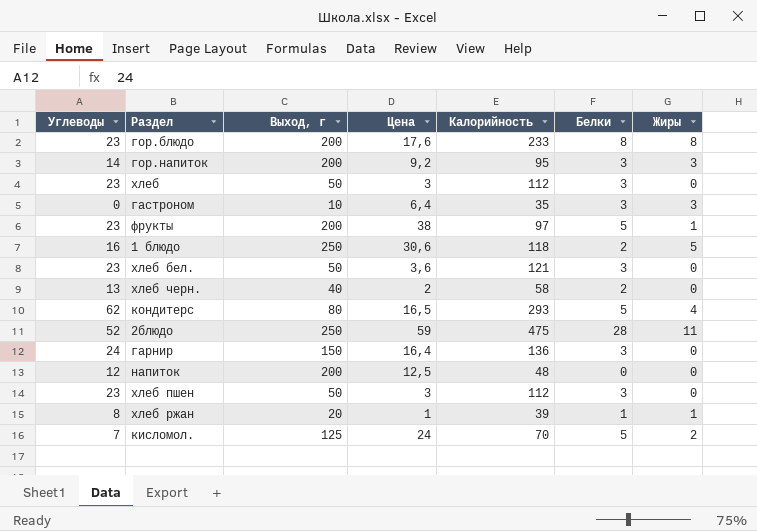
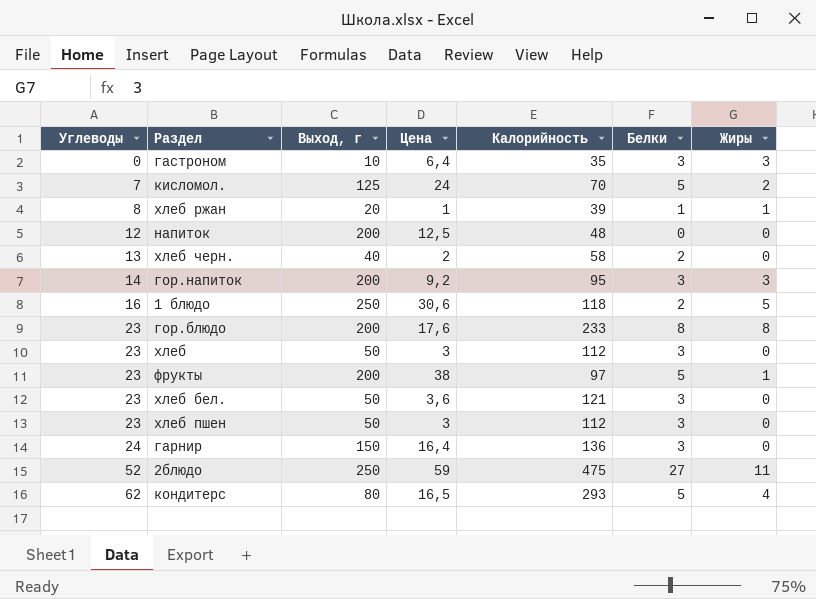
row order: none -> Углеводы ascending
2блюдо | Белки: 28 -> 27

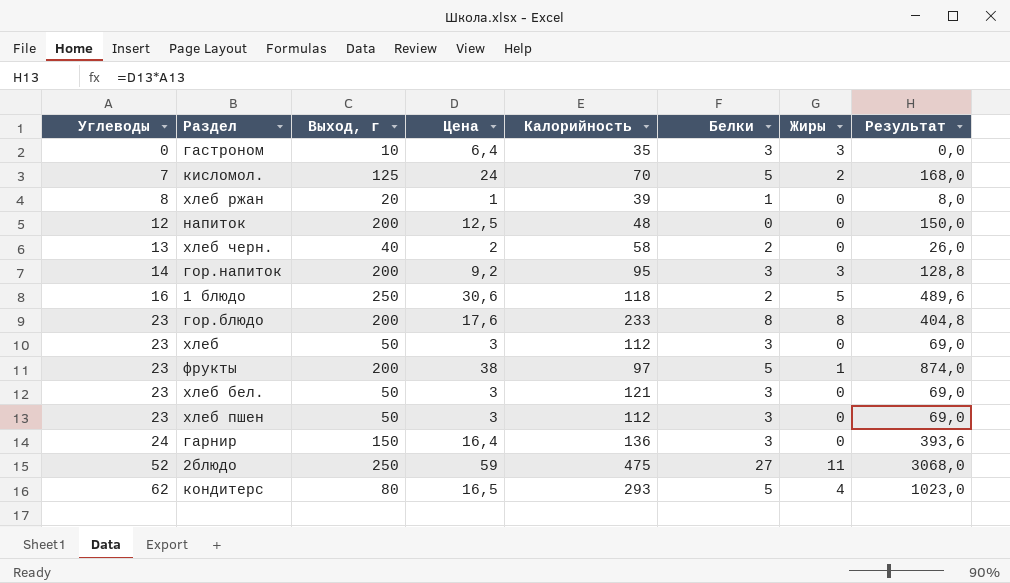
column Результат | formula: none -> [Углеводы] * [Цена]
хлеб ржан | Жиры: 1 -> 0
хлеб бел. | Цена: 3,6 -> 3

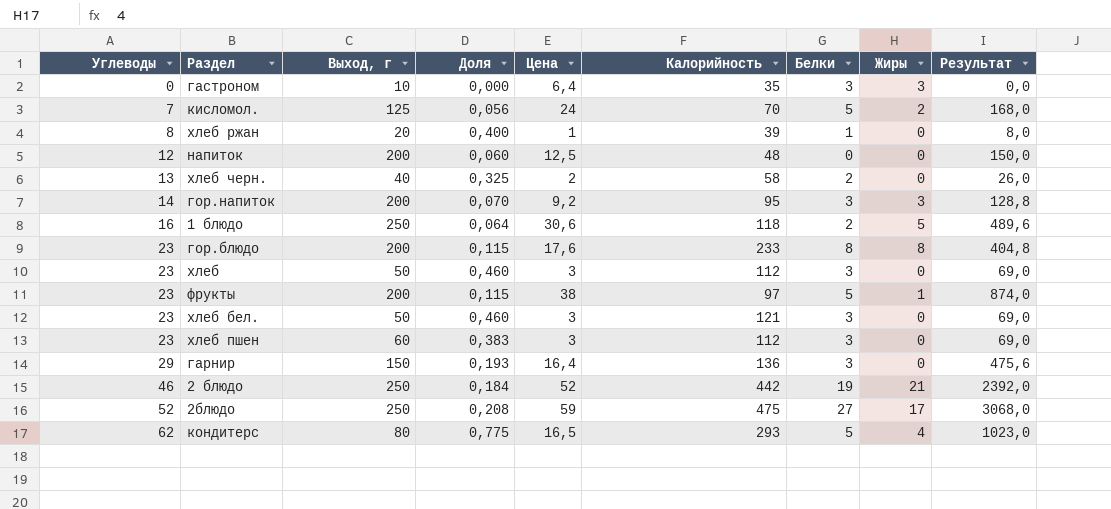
column Доля | formula: none -> [Углеводы] / [Выход, г]
хлеб пшен | Выход, г: 50 -> 60
гарнир | Углеводы: 24 -> 29
гарнир | Результат: 393,6 -> 475,6
row 2 блюдо: none -> 46 | 250 | 0,184 | 52 | 442 | 19 | 21 | 2392,0
2блюдо | Жиры: 11 -> 17

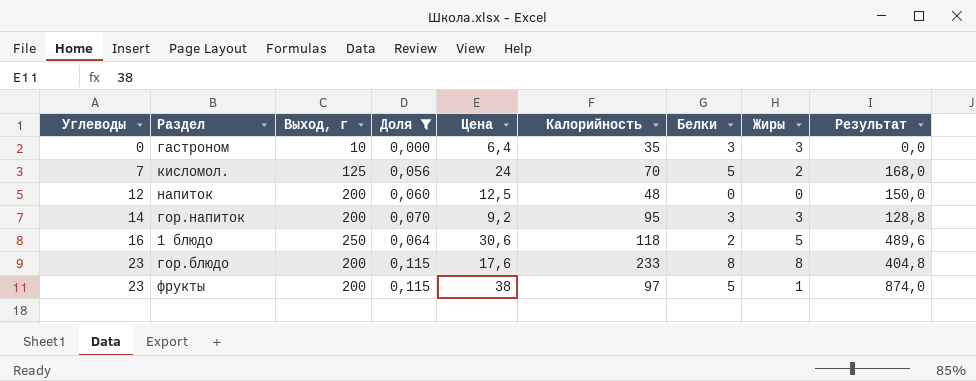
filter: none -> Доля <= 0,115

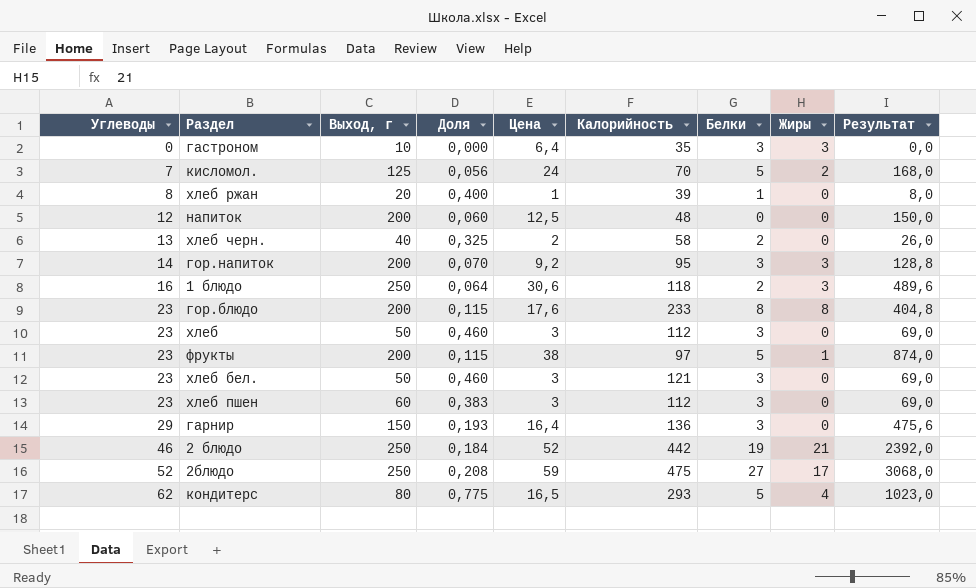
filter: Доля <= 0,115 -> none
1 блюдо | Жиры: 5 -> 3

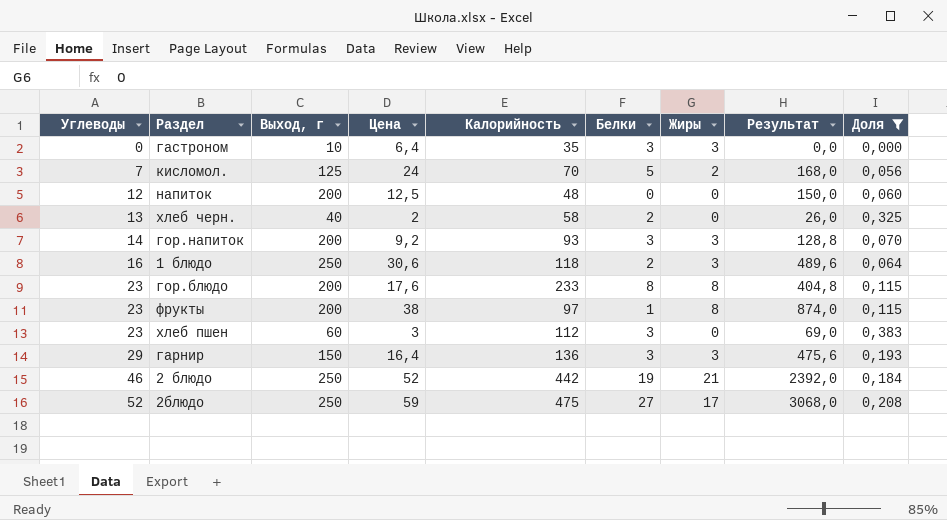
filter: none -> Доля <= 0,383
column Доля | position: 4 -> 9
гор.напиток | Калорийность: 95 -> 93
фрукты | Белки: 5 -> 1
фрукты | Жиры: 1 -> 8
гарнир | Жиры: 0 -> 3

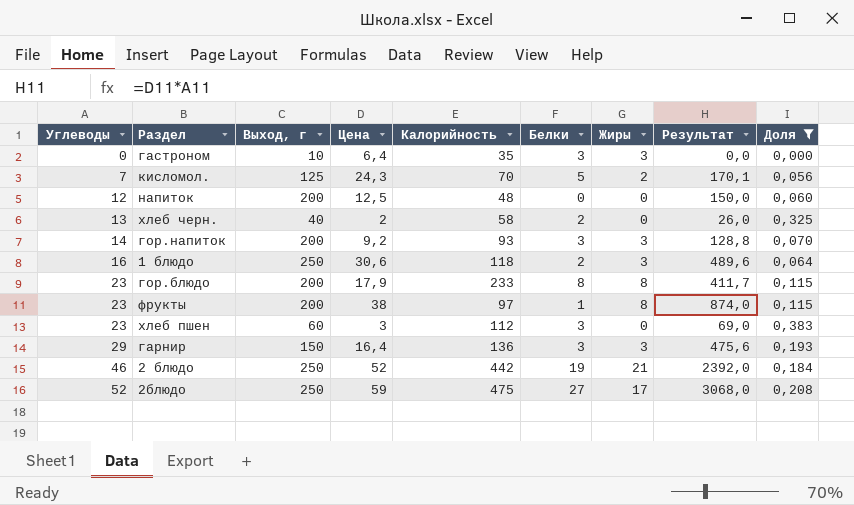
кисломол. | Цена: 24 -> 24,3
кисломол. | Результат: 168,0 -> 170,1
гор.блюдо | Цена: 17,6 -> 17,9
гор.блюдо | Результат: 404,8 -> 411,7

